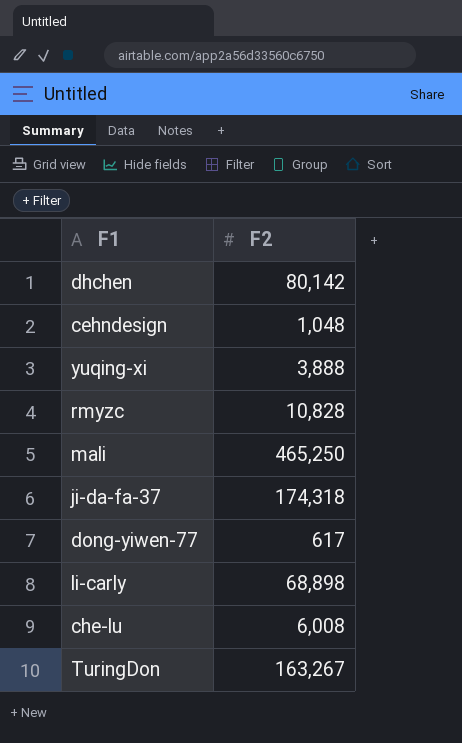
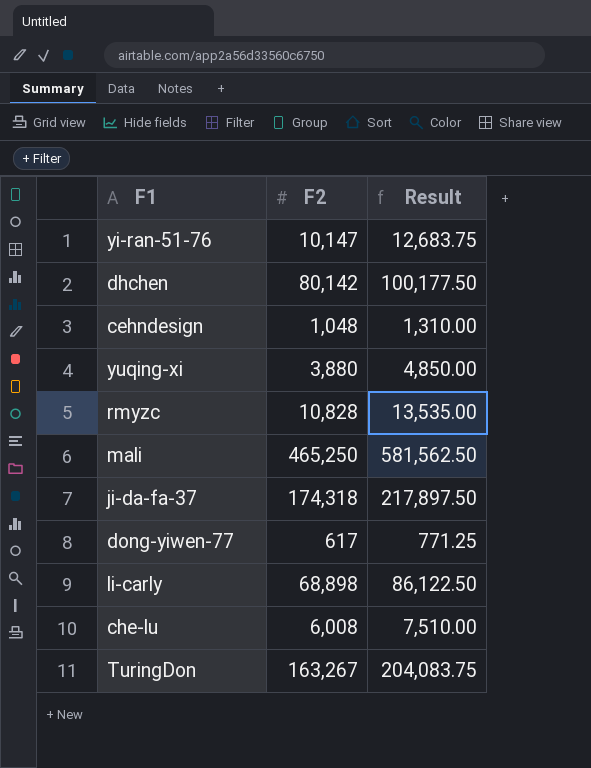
column Result | formula: none -> [F2] * 1.25
row yi-ran-51-76: none -> 10,147 | 12,683.75
yuqing-xi | F2: 3,888 -> 3,880

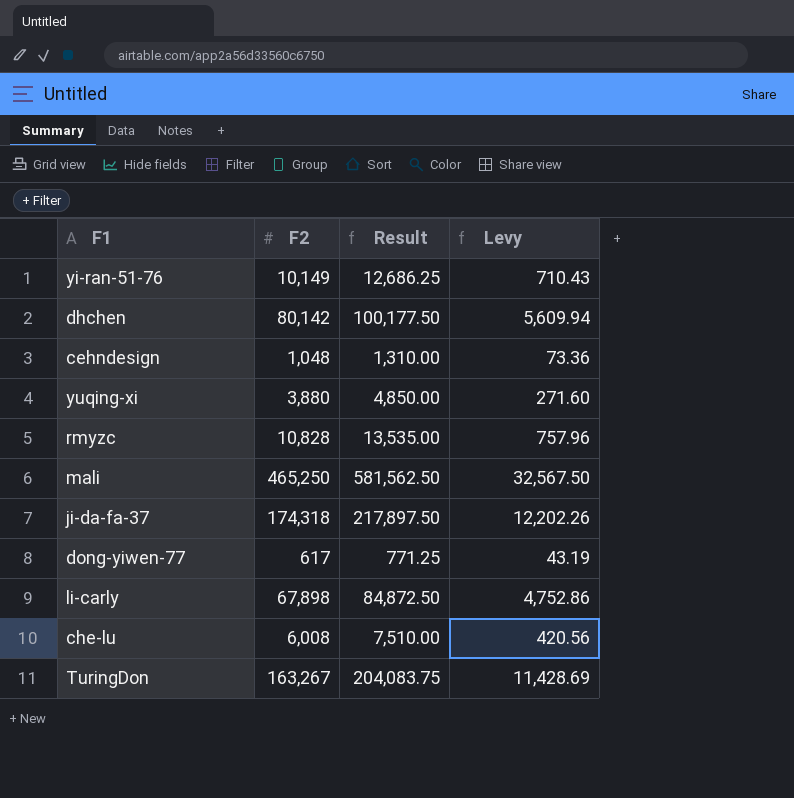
column Levy | formula: none -> [F2] * 0.07
yi-ran-51-76 | F2: 10,147 -> 10,149
yi-ran-51-76 | Result: 12,683.75 -> 12,686.25
li-carly | F2: 68,898 -> 67,898
li-carly | Result: 86,122.50 -> 84,872.50

